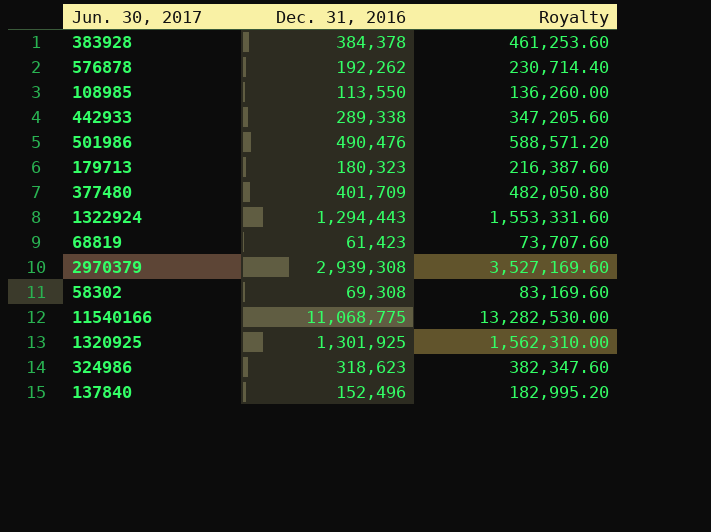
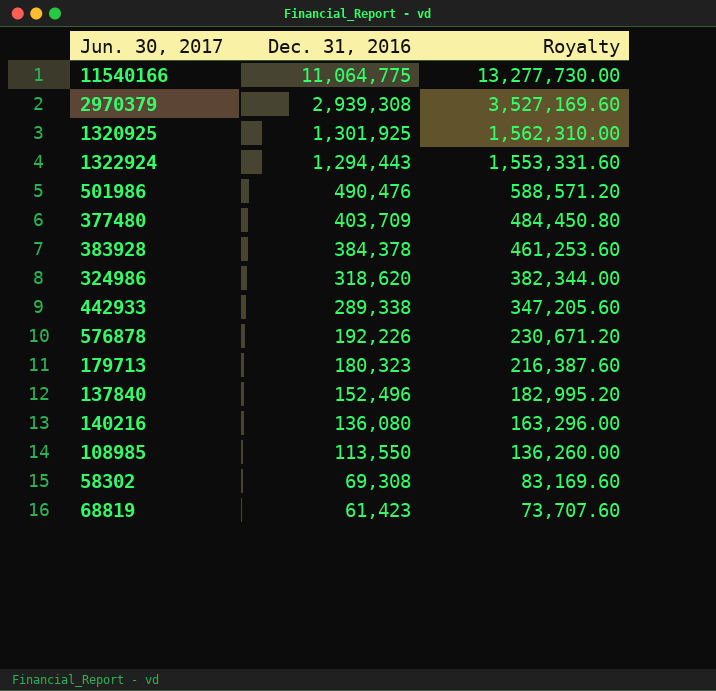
row order: none -> Dec. 31, 2016 descending
11540166 | Dec. 31, 2016: 11,068,775 -> 11,064,775
11540166 | Royalty: 13,282,530.00 -> 13,277,730.00
377480 | Dec. 31, 2016: 401,709 -> 403,709
377480 | Royalty: 482,050.80 -> 484,450.80
324986 | Dec. 31, 2016: 318,623 -> 318,620
324986 | Royalty: 382,347.60 -> 382,344.00
576878 | Dec. 31, 2016: 192,262 -> 192,226
576878 | Royalty: 230,714.40 -> 230,671.20
row 140216: none -> 136,080 | 163,296.00

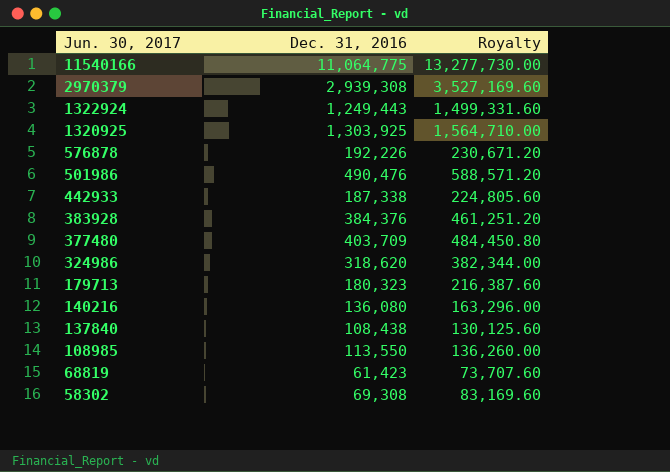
row order: Dec. 31, 2016 descending -> Jun. 30, 2017 descending
1322924 | Dec. 31, 2016: 1,294,443 -> 1,249,443
1322924 | Royalty: 1,553,331.60 -> 1,499,331.60
1320925 | Dec. 31, 2016: 1,301,925 -> 1,303,925
1320925 | Royalty: 1,562,310.00 -> 1,564,710.00
442933 | Dec. 31, 2016: 289,338 -> 187,338
442933 | Royalty: 347,205.60 -> 224,805.60
383928 | Dec. 31, 2016: 384,378 -> 384,376
383928 | Royalty: 461,253.60 -> 461,251.20
137840 | Dec. 31, 2016: 152,496 -> 108,438
137840 | Royalty: 182,995.20 -> 130,125.60

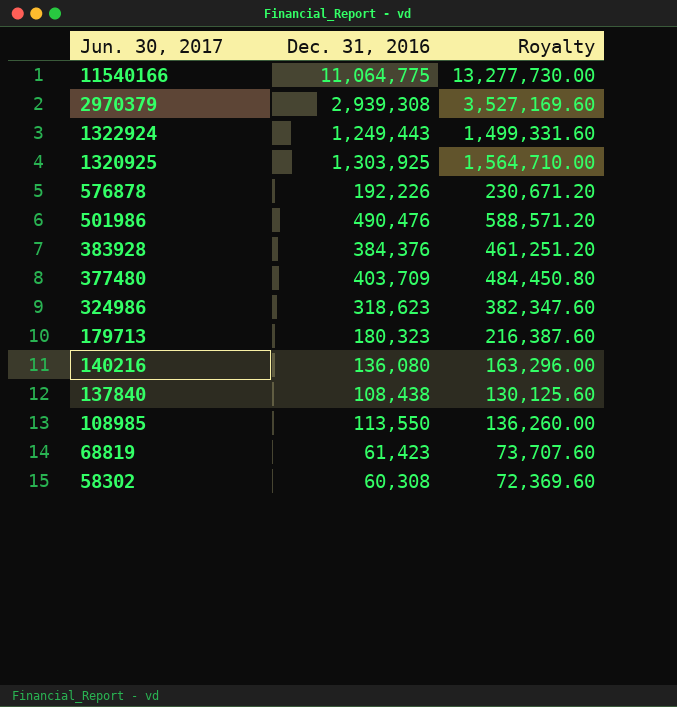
row 442933: 187,338 | 224,805.60 -> none
324986 | Dec. 31, 2016: 318,620 -> 318,623
324986 | Royalty: 382,344.00 -> 382,347.60
58302 | Dec. 31, 2016: 69,308 -> 60,308
58302 | Royalty: 83,169.60 -> 72,369.60

